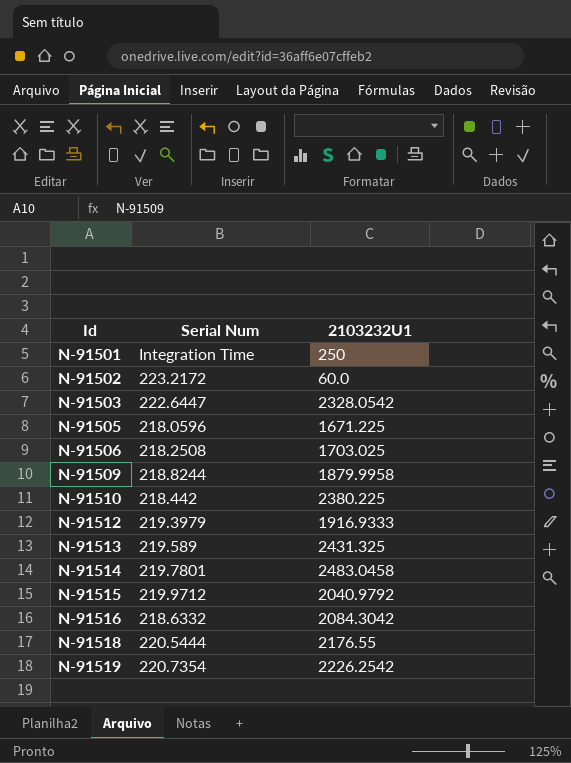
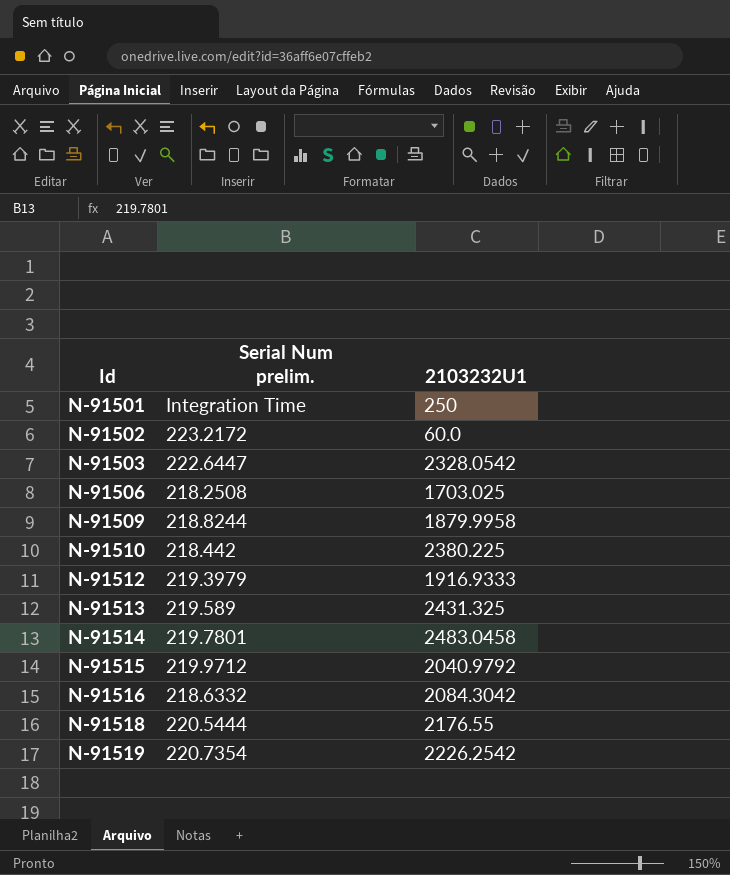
column name: Serial Num -> Serial Num prelim.
row N-91505: 218.0596 | 1671.225 -> none

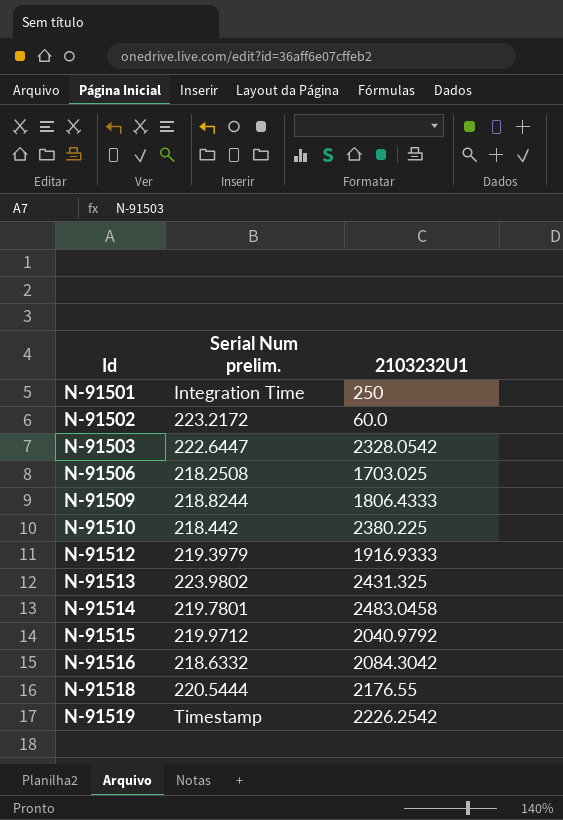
N-91509 | 2103232U1: 1879.9958 -> 1806.4333
N-91513 | Serial Num prelim.: 219.589 -> 223.9802
N-91519 | Serial Num prelim.: 220.7354 -> Timestamp

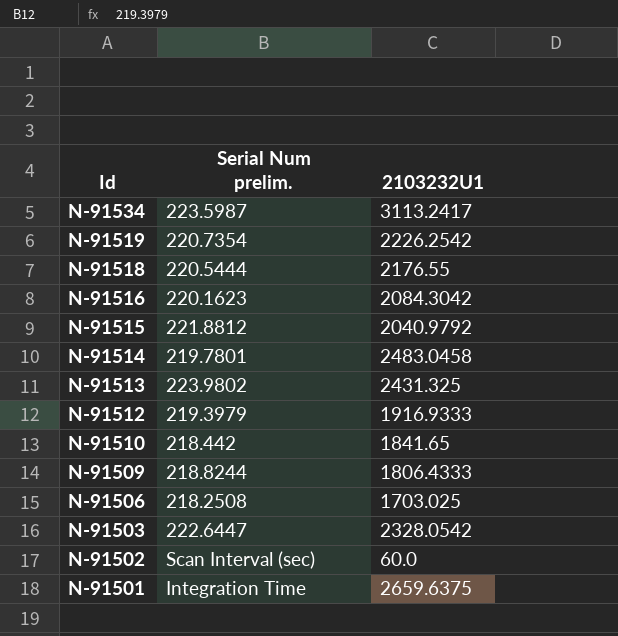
row order: Id ascending -> Id descending
row N-91534: none -> 223.5987 | 3113.2417
N-91519 | Serial Num prelim.: Timestamp -> 220.7354
N-91516 | Serial Num prelim.: 218.6332 -> 220.1623
N-91515 | Serial Num prelim.: 219.9712 -> 221.8812
N-91510 | 2103232U1: 2380.225 -> 1841.65
N-91502 | Serial Num prelim.: 223.2172 -> Scan Interval (sec)
N-91501 | 2103232U1: 250 -> 2659.6375

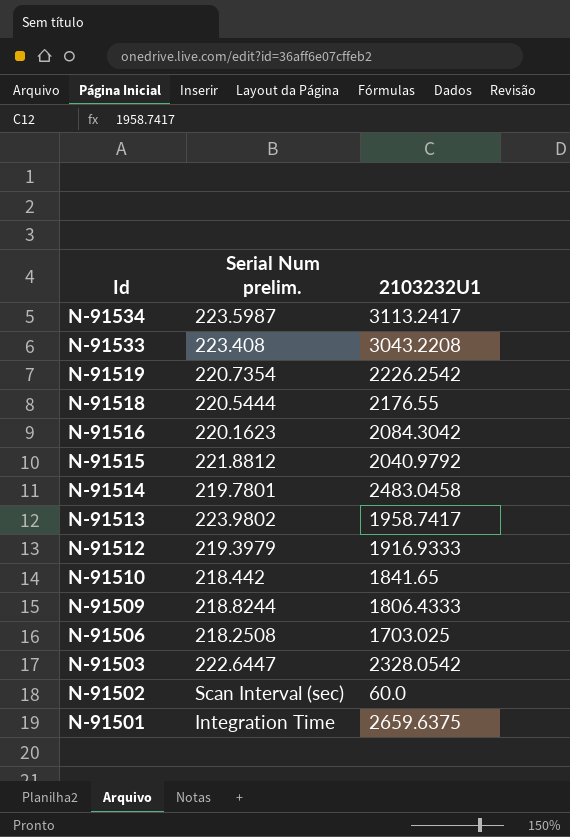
row N-91533: none -> 223.408 | 3043.2208
N-91513 | 2103232U1: 2431.325 -> 1958.7417

